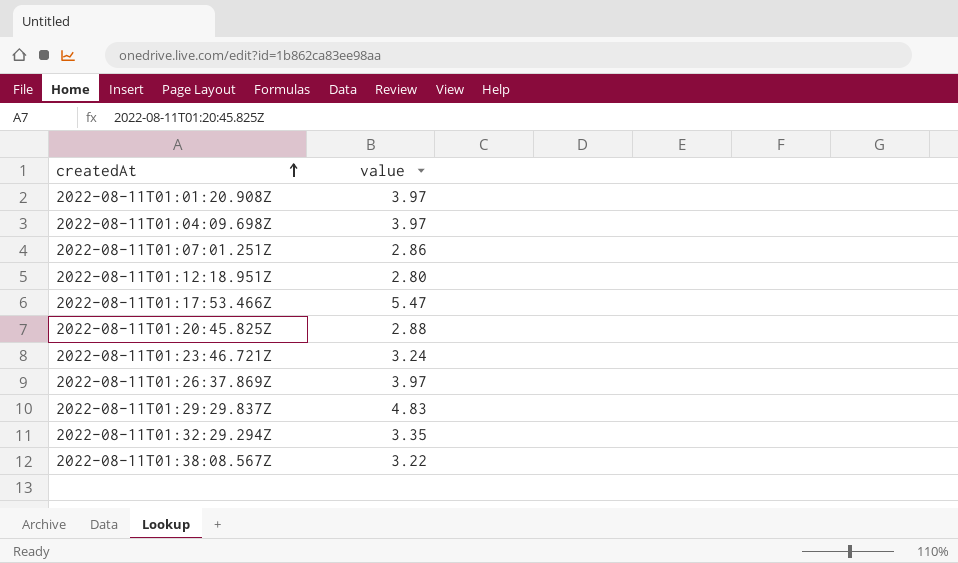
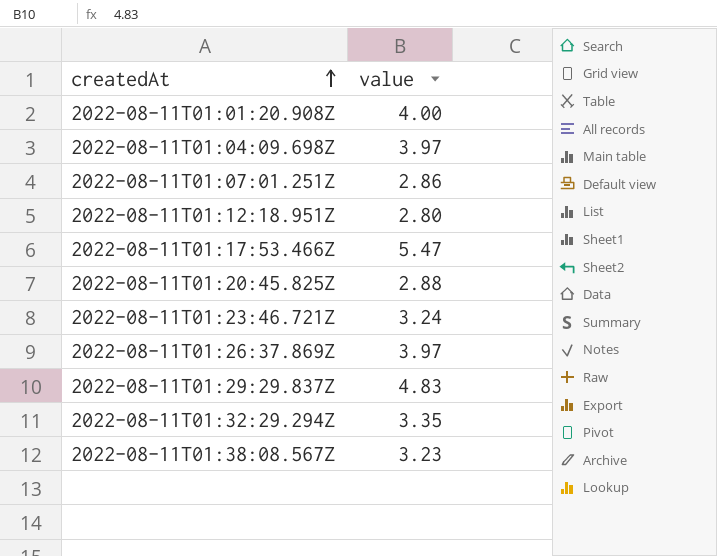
2022-08-11T01:01:20.908Z | value: 3.97 -> 4.00
2022-08-11T01:38:08.567Z | value: 3.22 -> 3.23

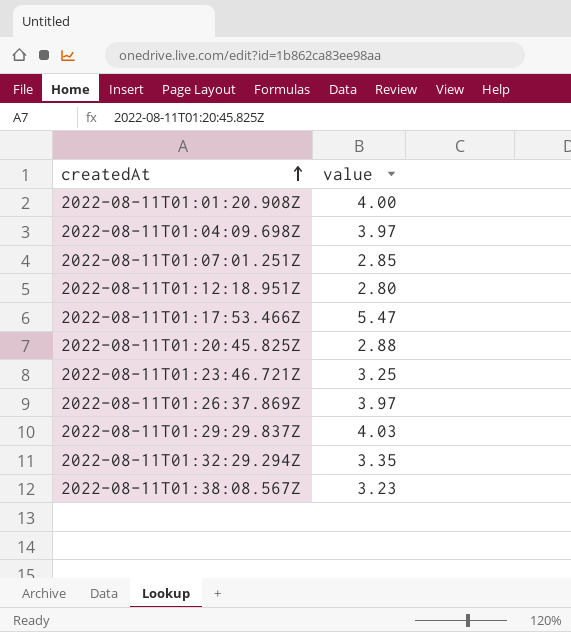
2022-08-11T01:07:01.251Z | value: 2.86 -> 2.85
2022-08-11T01:23:46.721Z | value: 3.24 -> 3.25
2022-08-11T01:29:29.837Z | value: 4.83 -> 4.03

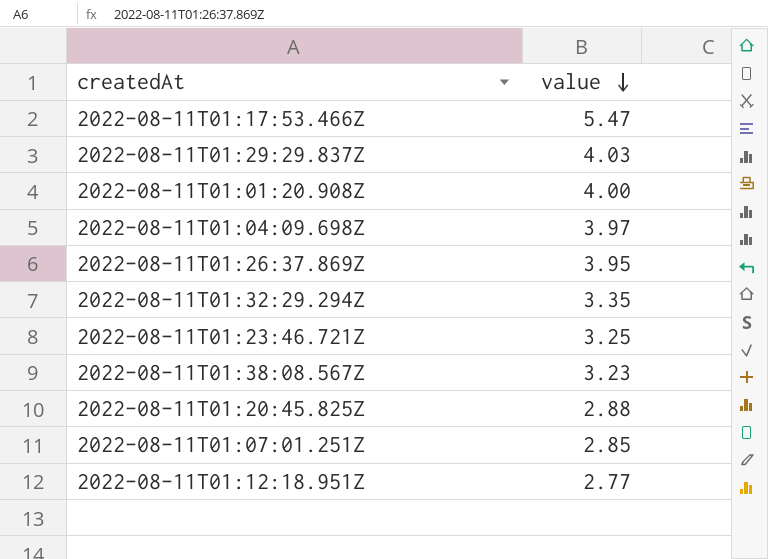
row order: createdAt ascending -> value descending
2022-08-11T01:26:37.869Z | value: 3.97 -> 3.95
2022-08-11T01:12:18.951Z | value: 2.80 -> 2.77

